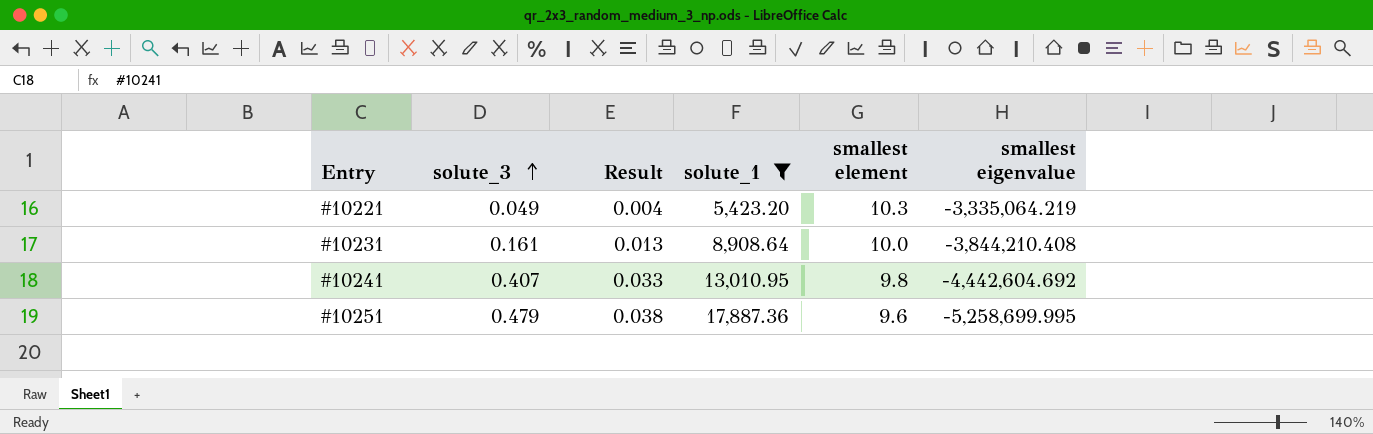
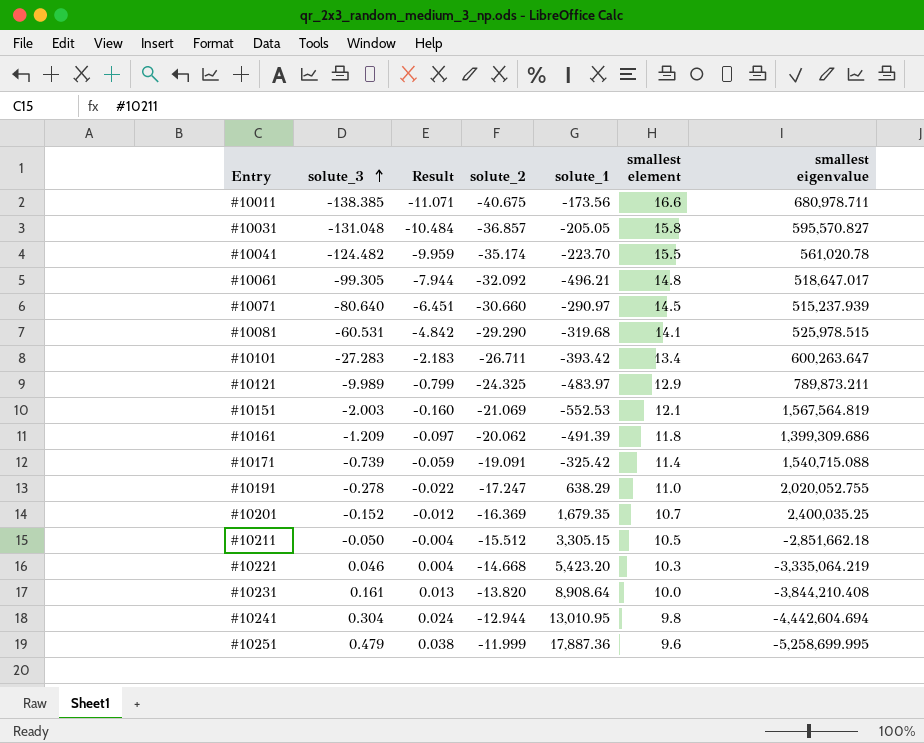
filter: solute_1 >= 5,423.20 -> none
column solute_2 | position: none -> 4
#10221 | solute_3: 0.049 -> 0.046
#10241 | solute_3: 0.407 -> 0.304
#10241 | Result: 0.033 -> 0.024
#10241 | smallest eigenvalue: -4,442,604.692 -> -4,442,604.694

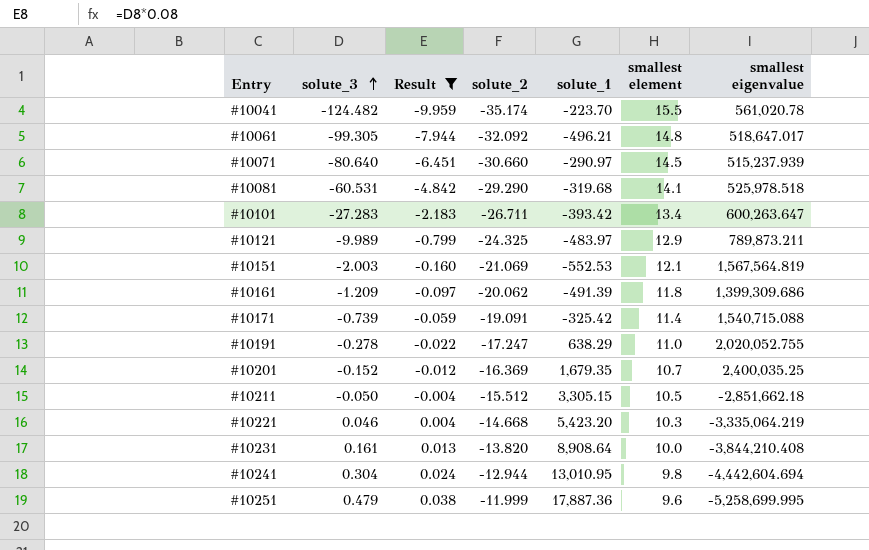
filter: none -> Result >= -9.959
#10081 | smallest eigenvalue: 525,978.515 -> 525,978.518

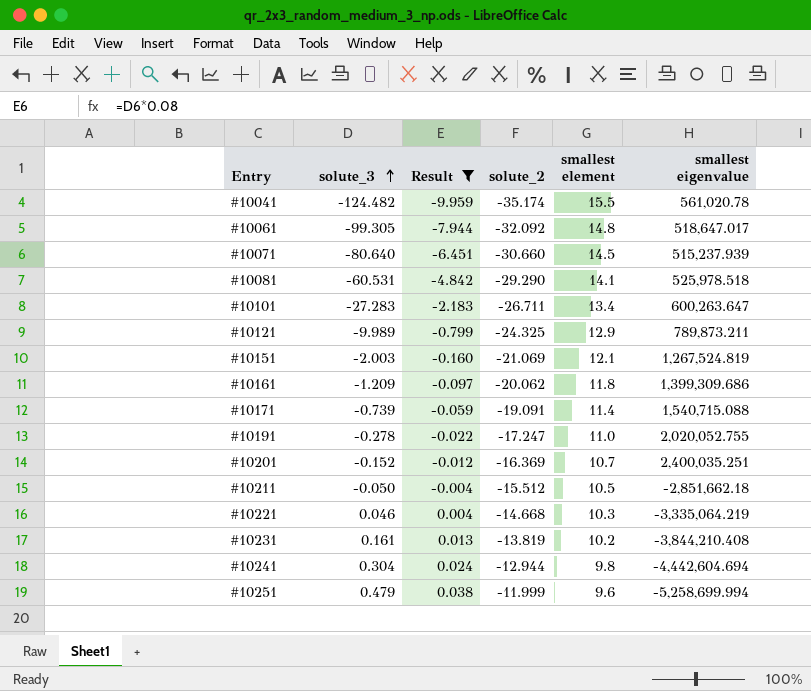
column solute_1 | position: 5 -> none
#10151 | smallest eigenvalue: 1,567,564.819 -> 1,267,524.819
#10201 | smallest eigenvalue: 2,400,035.25 -> 2,400,035.251
#10231 | solute_2: -13.820 -> -13.819
#10231 | smallest element: 10.0 -> 10.2
#10251 | smallest eigenvalue: -5,258,699.995 -> -5,258,699.994

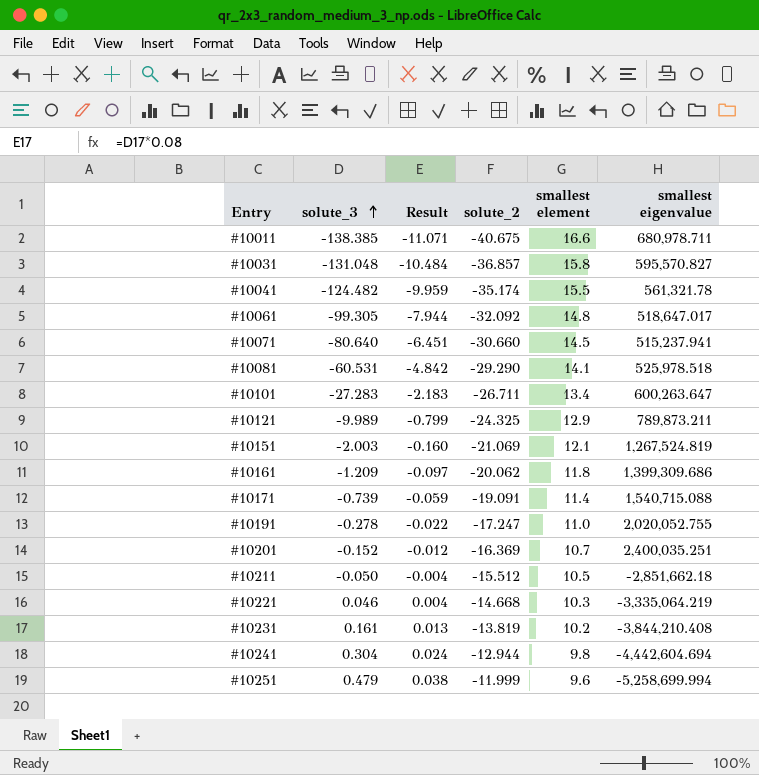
filter: Result >= -9.959 -> none
#10041 | smallest eigenvalue: 561,020.78 -> 561,321.78
#10071 | smallest eigenvalue: 515,237.939 -> 515,237.941

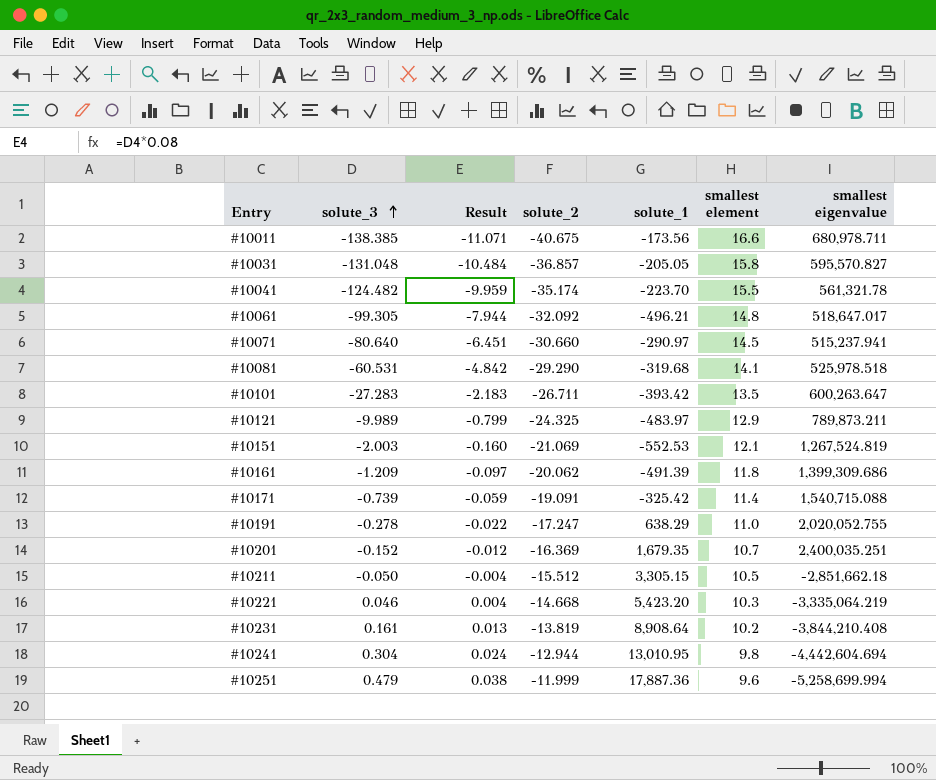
column solute_1 | position: none -> 5
#10101 | smallest element: 13.4 -> 13.5

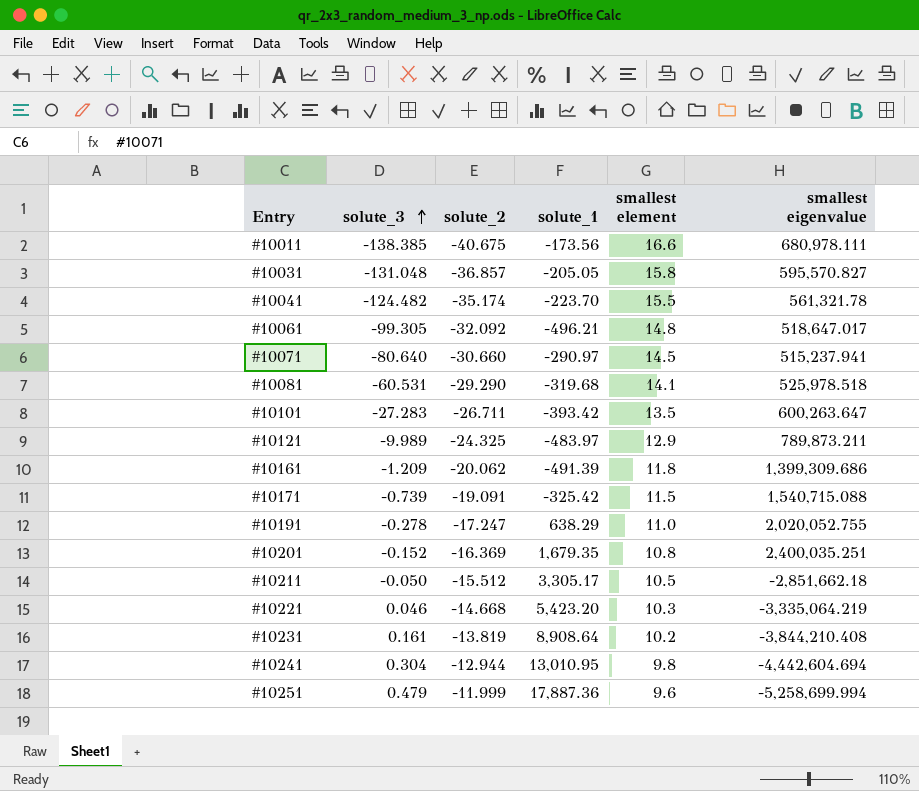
column Result | formula: [solute_3] * 0.08 -> none
row #10151: -2.003 | -0.160 | -21.069 | -552.53 | 12.1 | 1,267,524.819 -> none
#10011 | smallest eigenvalue: 680,978.711 -> 680,978.111
#10171 | smallest element: 11.4 -> 11.5
#10201 | smallest element: 10.7 -> 10.8
#10211 | solute_1: 3,305.15 -> 3,305.17

